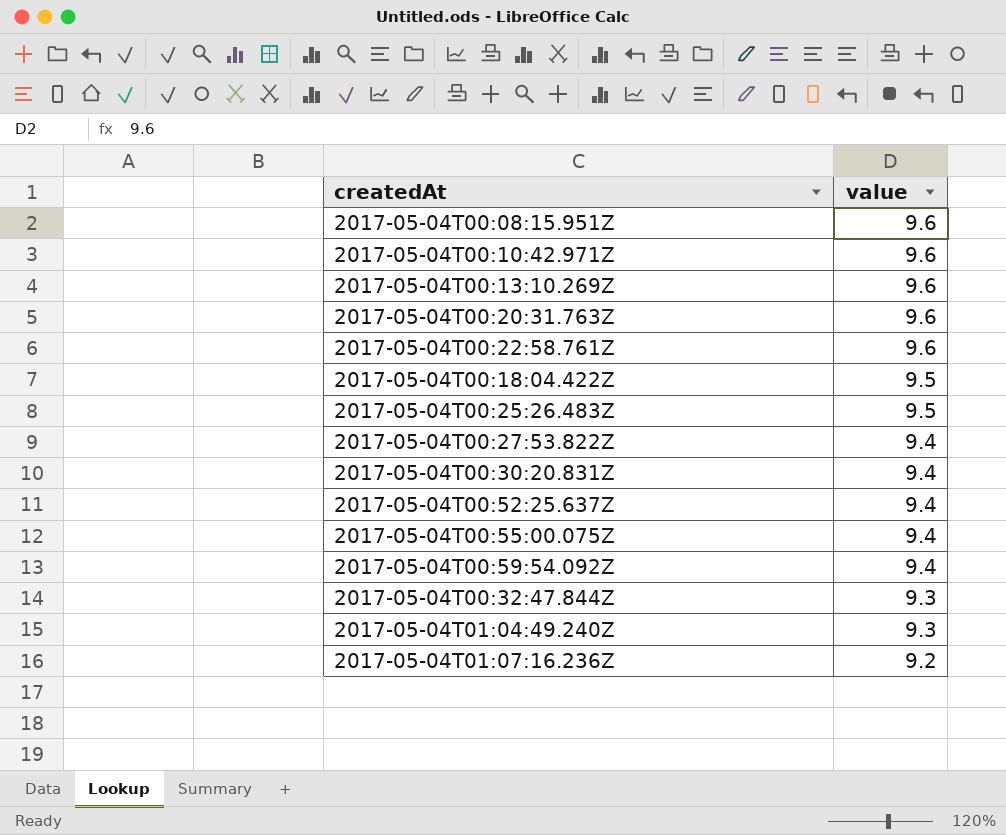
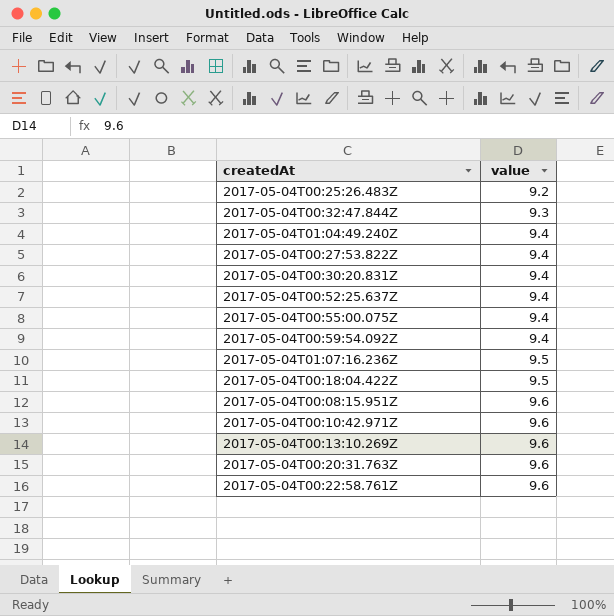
row order: value descending -> value ascending
2017-05-04T00:25:26.483Z | value: 9.5 -> 9.2
2017-05-04T01:04:49.240Z | value: 9.3 -> 9.4
2017-05-04T01:07:16.236Z | value: 9.2 -> 9.5

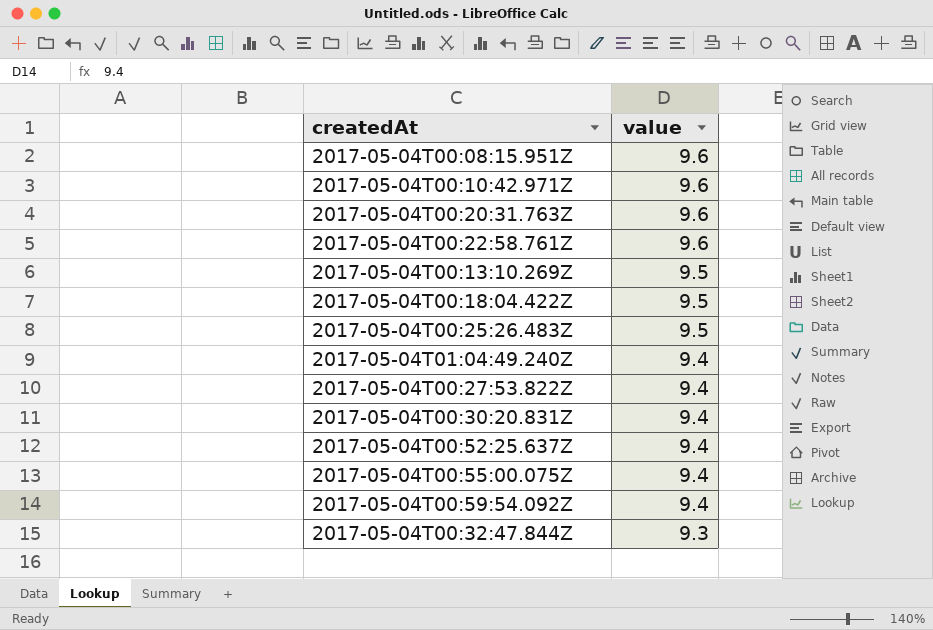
row order: value ascending -> value descending
row 2017-05-04T01:07:16.236Z: 9.5 -> none
2017-05-04T00:13:10.269Z | value: 9.6 -> 9.5
2017-05-04T00:25:26.483Z | value: 9.2 -> 9.5

